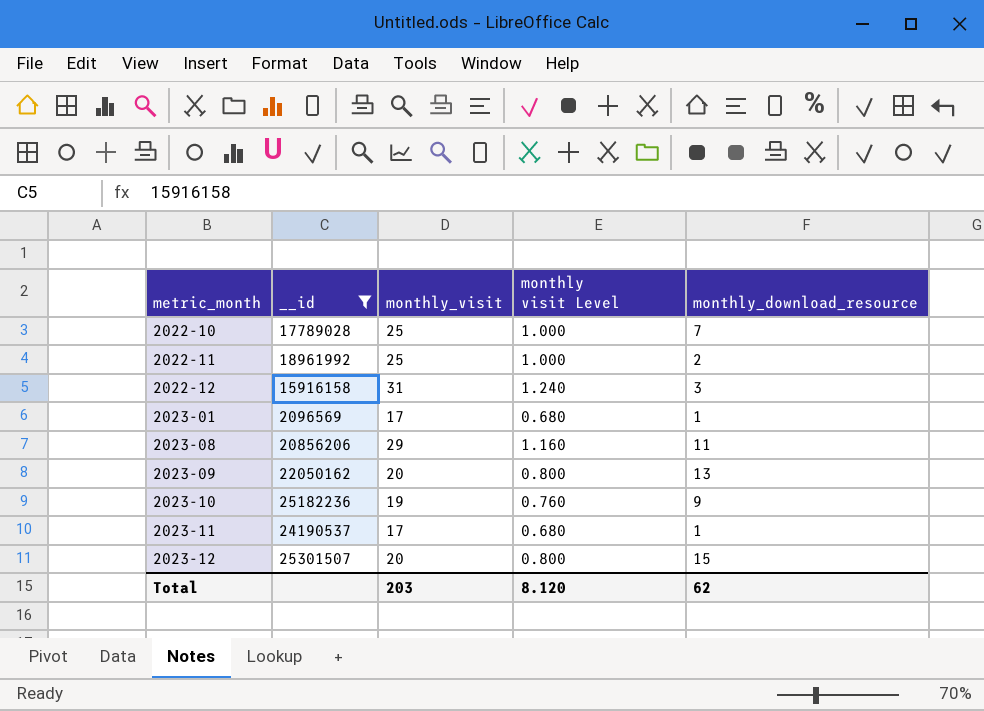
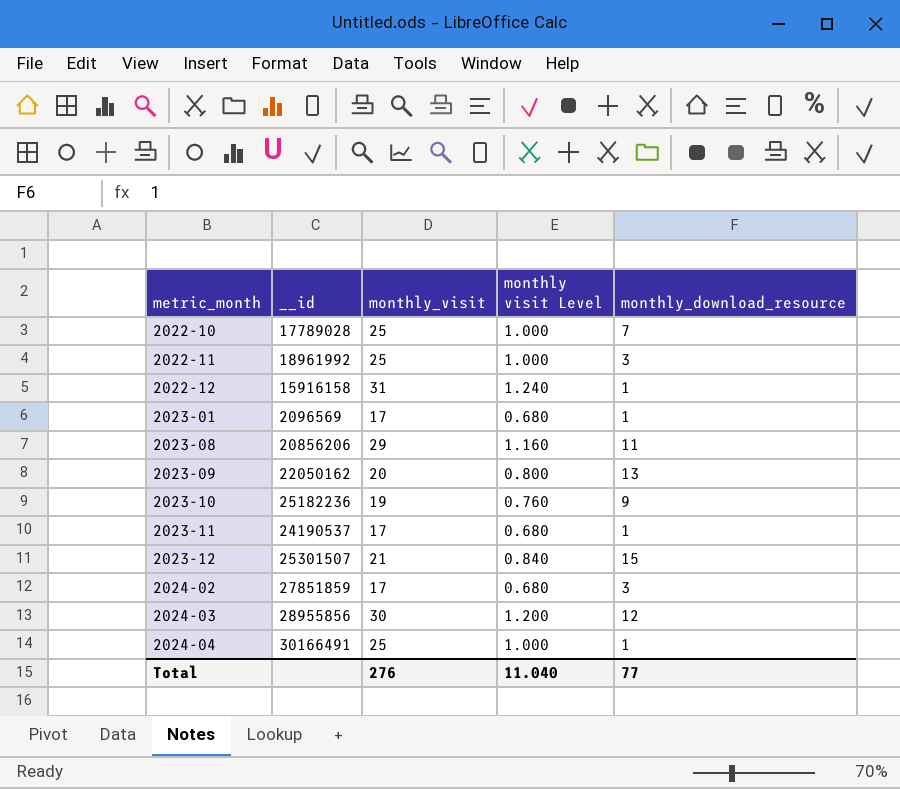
filter: __id <= 25301507 -> none
2022-11 | monthly_download_resource: 2 -> 3
2022-12 | monthly_download_resource: 3 -> 1
2023-12 | monthly_visit: 20 -> 21
2023-12 | monthly visit Level: 0.800 -> 0.840
Total | monthly_visit: 203 -> 276
Total | monthly visit Level: 8.120 -> 11.040
Total | monthly_download_resource: 62 -> 77

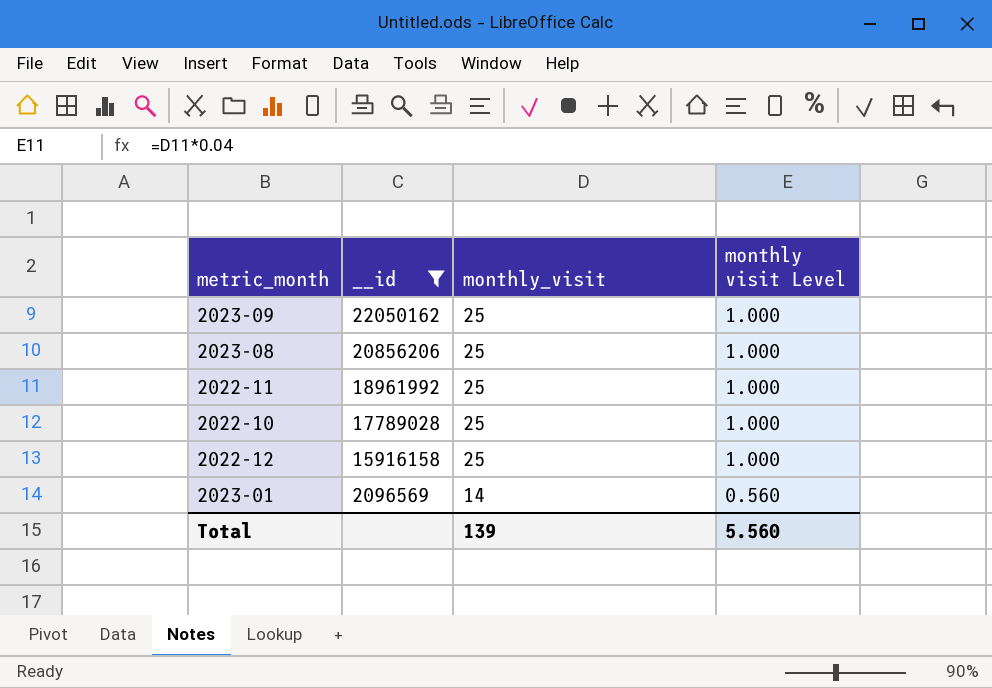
filter: none -> __id <= 22050162
row order: metric_month ascending -> __id descending
column monthly_download_resource | position: 5 -> none
2023-09 | monthly_visit: 20 -> 25
2023-09 | monthly visit Level: 0.800 -> 1.000
2023-08 | monthly_visit: 29 -> 25
2023-08 | monthly visit Level: 1.160 -> 1.000
2022-12 | monthly_visit: 31 -> 25
2022-12 | monthly visit Level: 1.240 -> 1.000
2023-01 | monthly_visit: 17 -> 14
2023-01 | monthly visit Level: 0.680 -> 0.560
Total | monthly_visit: 276 -> 139
Total | monthly visit Level: 11.040 -> 5.560

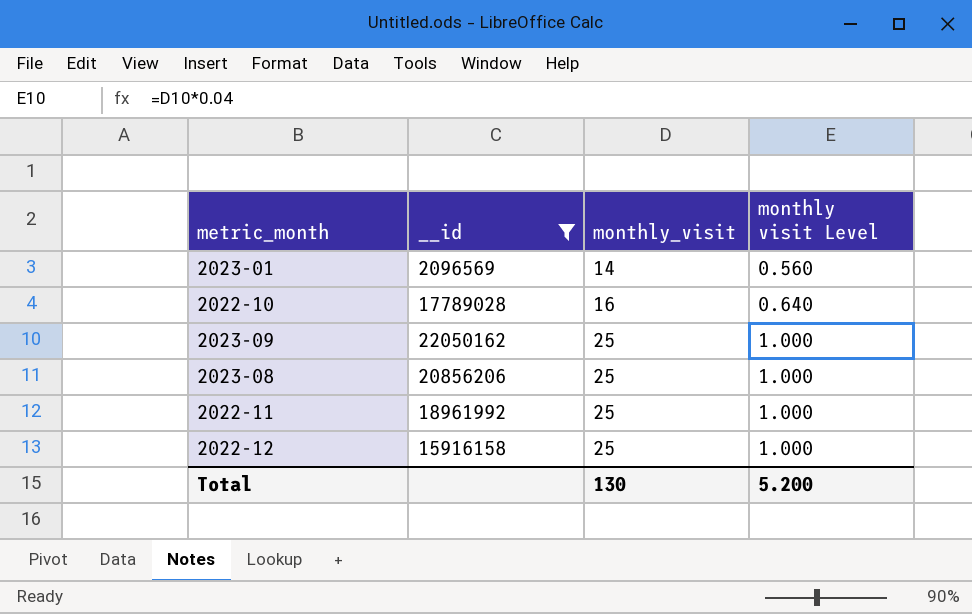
row order: __id descending -> monthly_visit ascending
2022-10 | monthly_visit: 25 -> 16
2022-10 | monthly visit Level: 1.000 -> 0.640
Total | monthly_visit: 139 -> 130
Total | monthly visit Level: 5.560 -> 5.200

